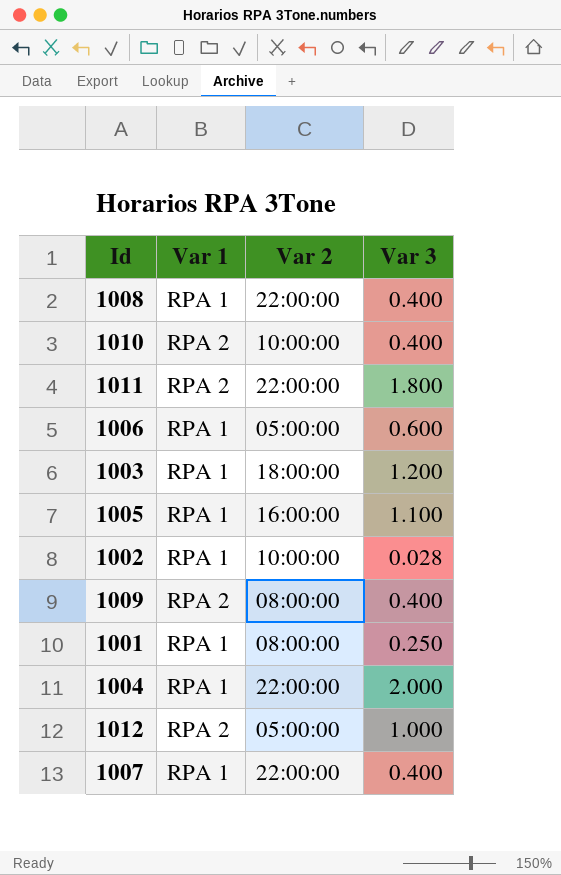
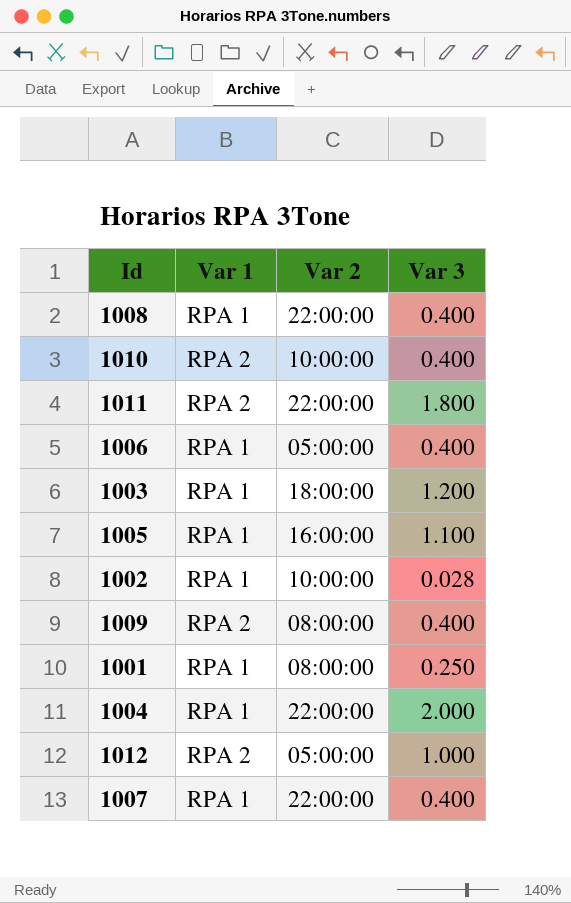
1006 | Var 3: 0.600 -> 0.400

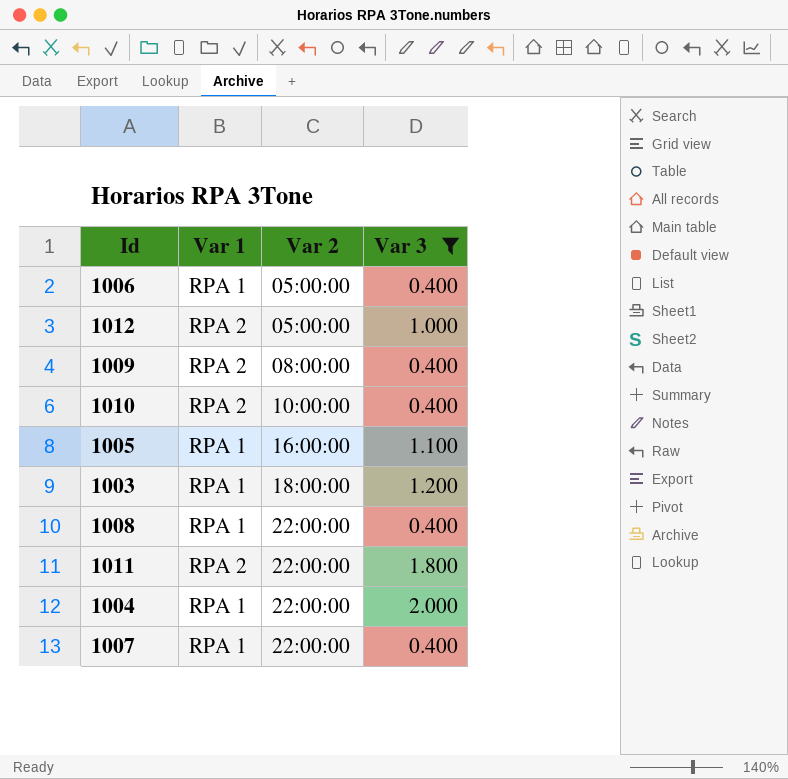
filter: none -> Var 3 >= 0.400
row order: none -> Var 2 ascending

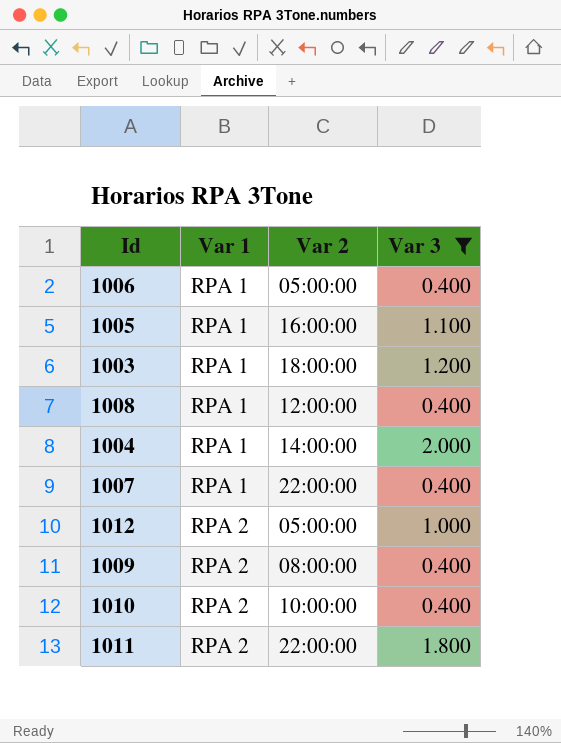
row order: Var 2 ascending -> Var 1 ascending
1008 | Var 2: 22:00:00 -> 12:00:00
1004 | Var 2: 22:00:00 -> 14:00:00

